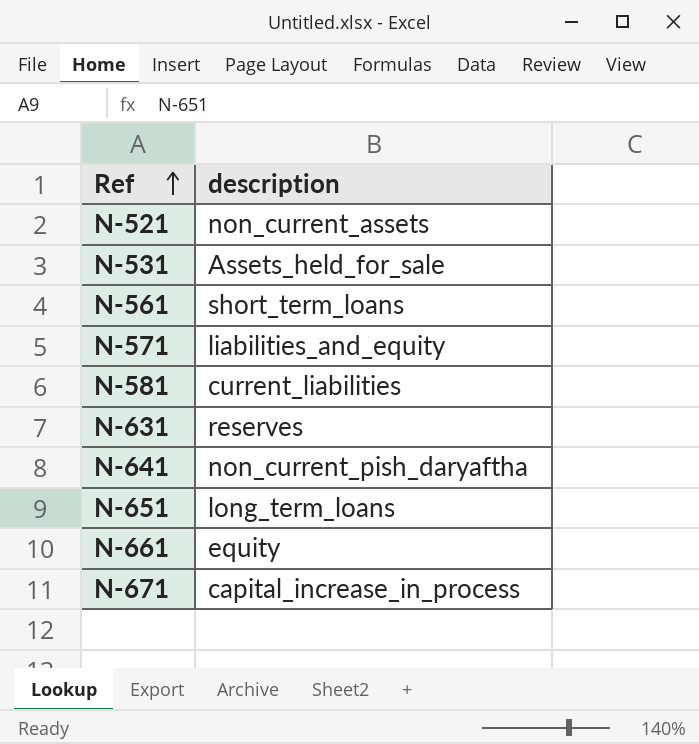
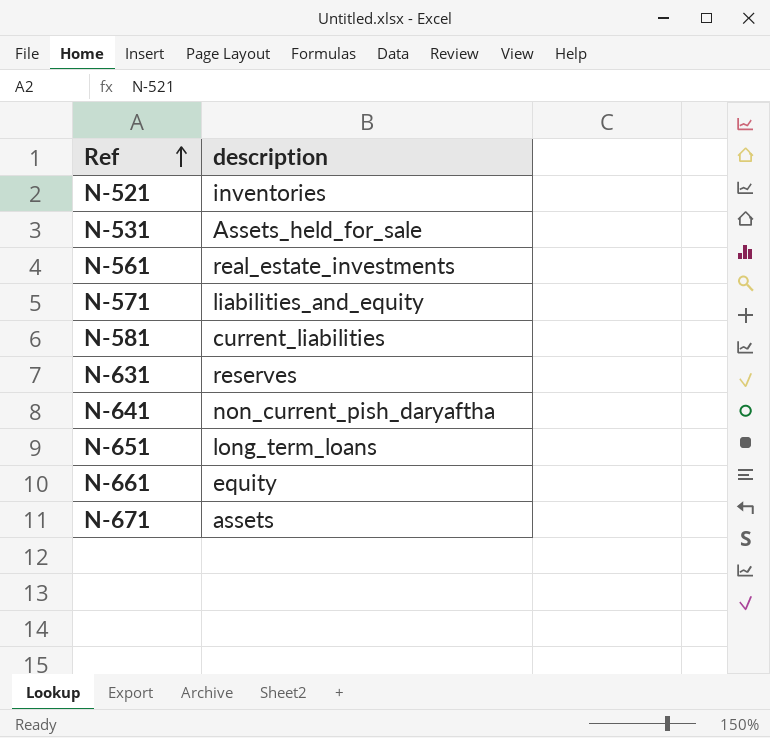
N-521 | description: non_current_assets -> inventories
N-561 | description: short_term_loans -> real_estate_investments
N-671 | description: capital_increase_in_process -> assets

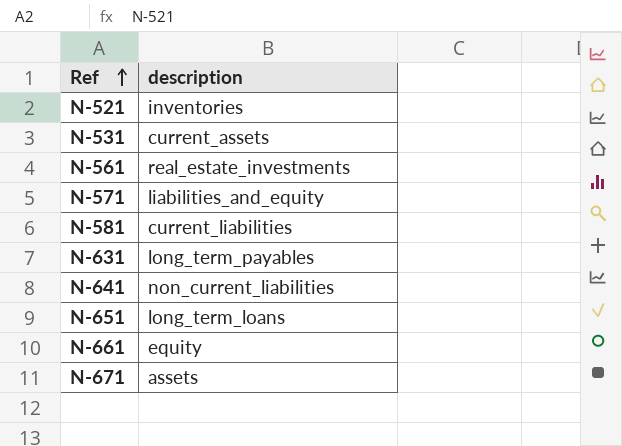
N-531 | description: Assets_held_for_sale -> current_assets
N-631 | description: reserves -> long_term_payables
N-641 | description: non_current_pish_daryaftha -> non_current_liabilities

